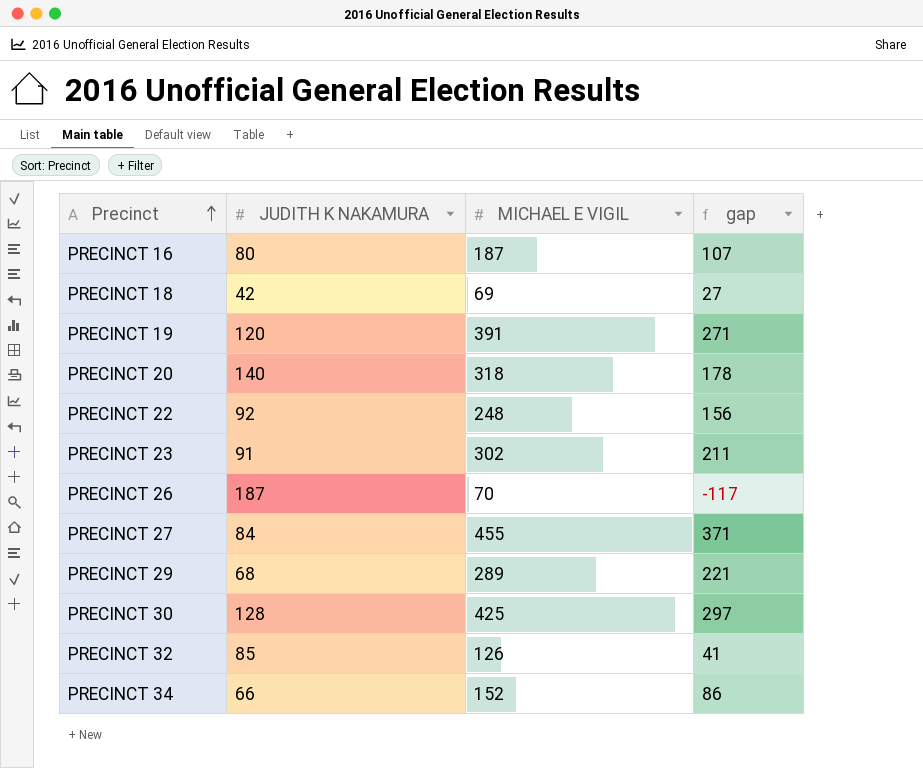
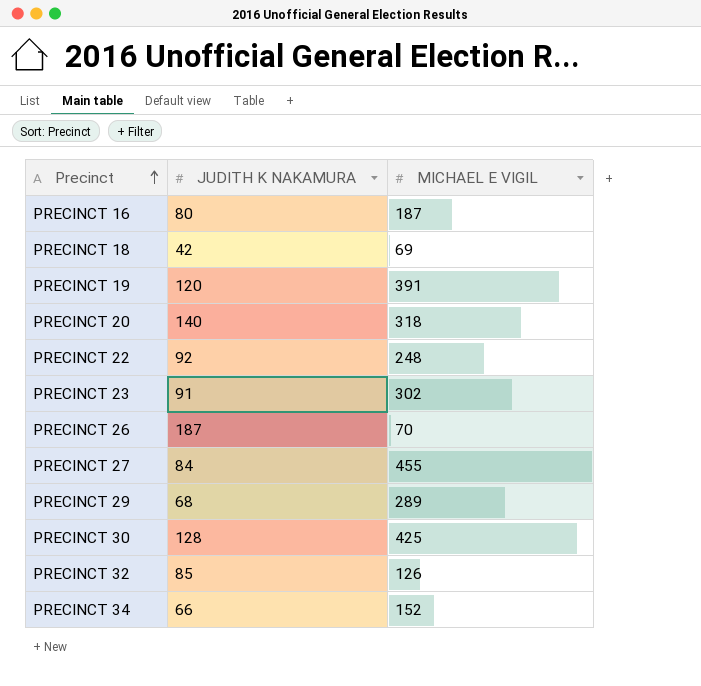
column gap | formula: [MICHAEL E VIGIL] - [JUDITH K NAKAMURA] -> none

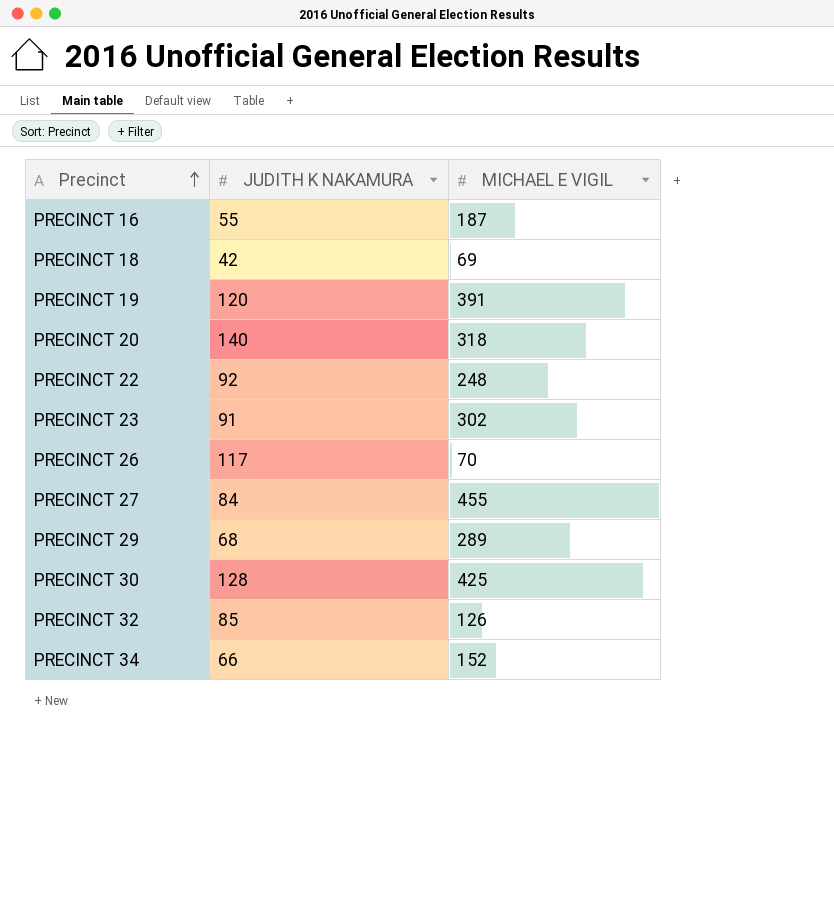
PRECINCT 16 | JUDITH K NAKAMURA: 80 -> 55
PRECINCT 26 | JUDITH K NAKAMURA: 187 -> 117

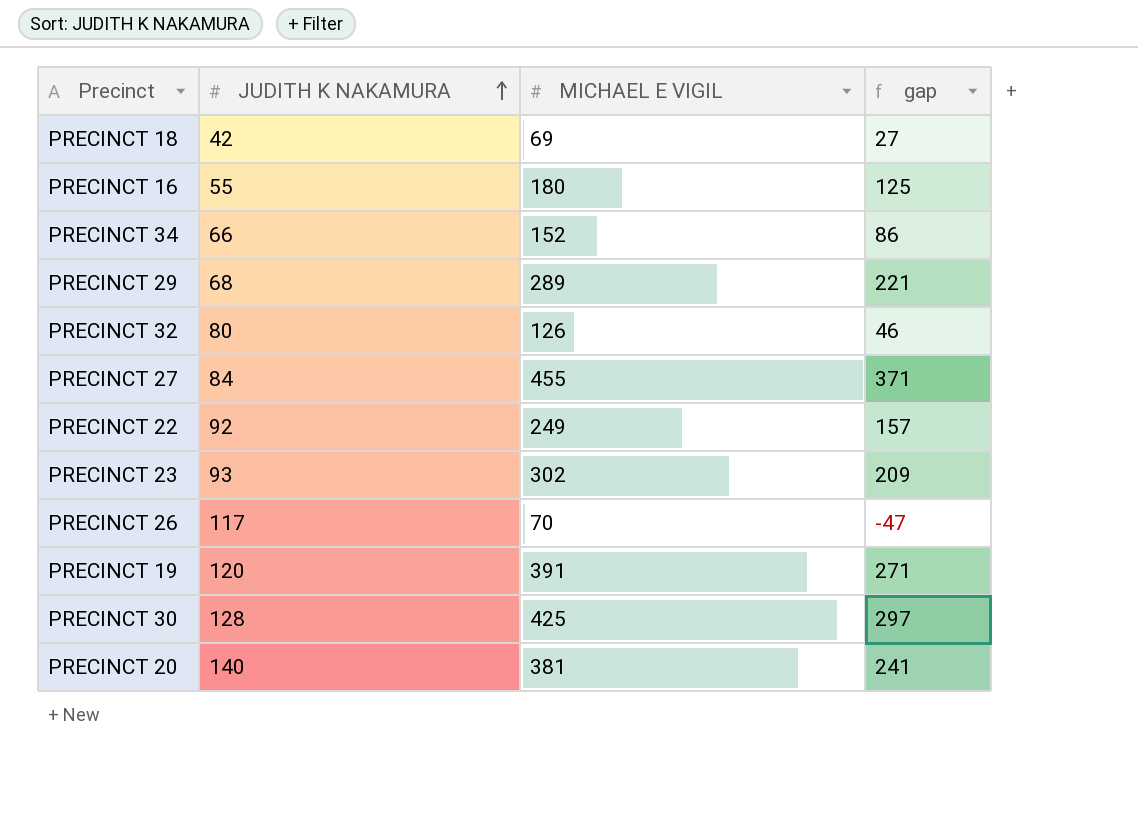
row order: Precinct ascending -> JUDITH K NAKAMURA ascending
column gap | formula: none -> [MICHAEL E VIGIL] - [JUDITH K NAKAMURA]
PRECINCT 16 | MICHAEL E VIGIL: 187 -> 180
PRECINCT 32 | JUDITH K NAKAMURA: 85 -> 80
PRECINCT 22 | MICHAEL E VIGIL: 248 -> 249
PRECINCT 23 | JUDITH K NAKAMURA: 91 -> 93
PRECINCT 20 | MICHAEL E VIGIL: 318 -> 381

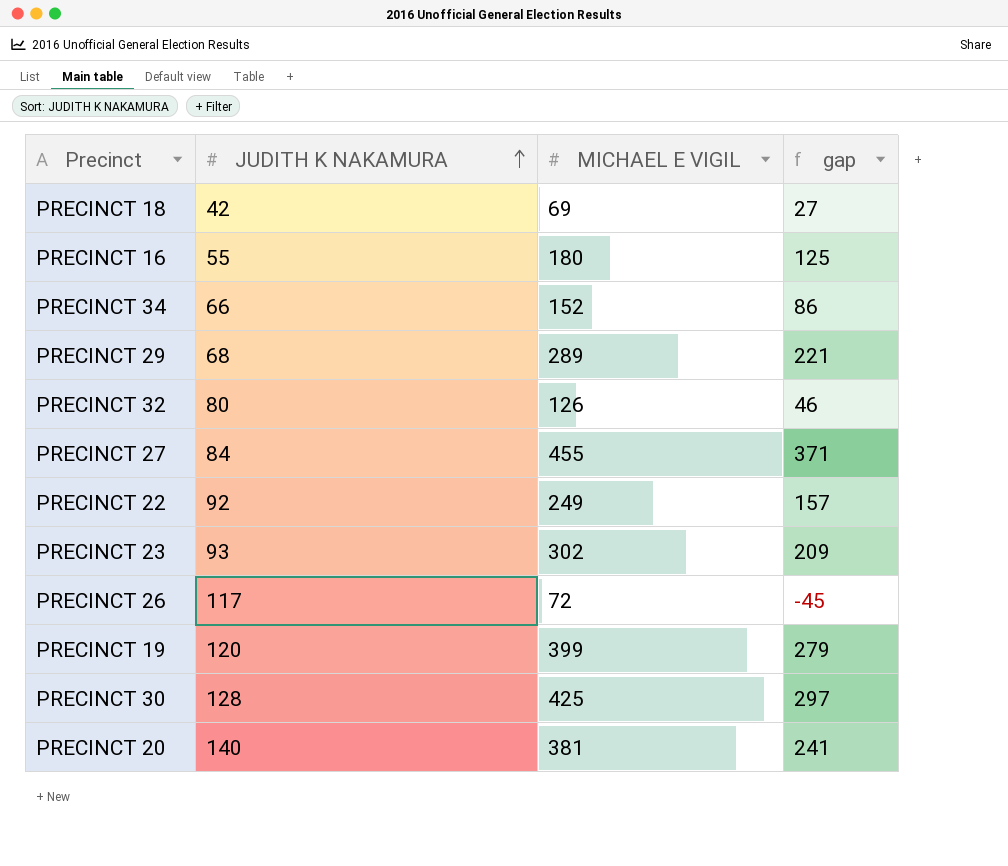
PRECINCT 26 | MICHAEL E VIGIL: 70 -> 72
PRECINCT 26 | gap: -47 -> -45
PRECINCT 19 | MICHAEL E VIGIL: 391 -> 399
PRECINCT 19 | gap: 271 -> 279

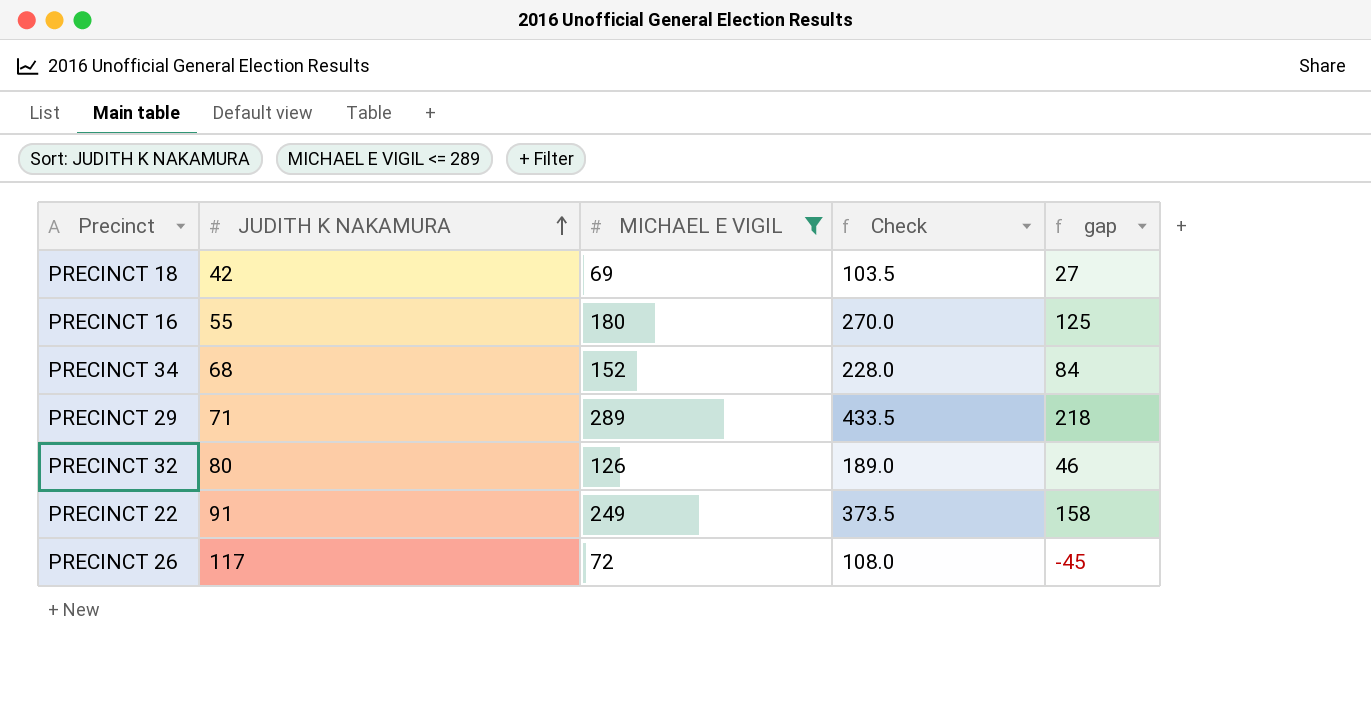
filter: none -> MICHAEL E VIGIL <= 289
column Check | formula: none -> [MICHAEL E VIGIL] * 1.5
PRECINCT 34 | JUDITH K NAKAMURA: 66 -> 68
PRECINCT 34 | gap: 86 -> 84
PRECINCT 29 | JUDITH K NAKAMURA: 68 -> 71
PRECINCT 29 | gap: 221 -> 218
PRECINCT 22 | JUDITH K NAKAMURA: 92 -> 91
PRECINCT 22 | gap: 157 -> 158

